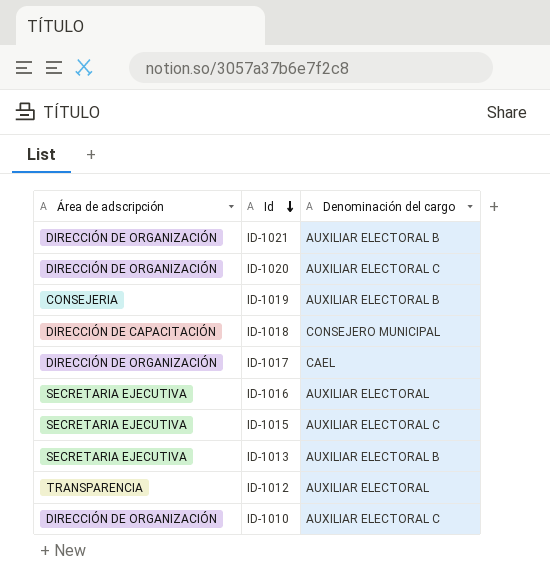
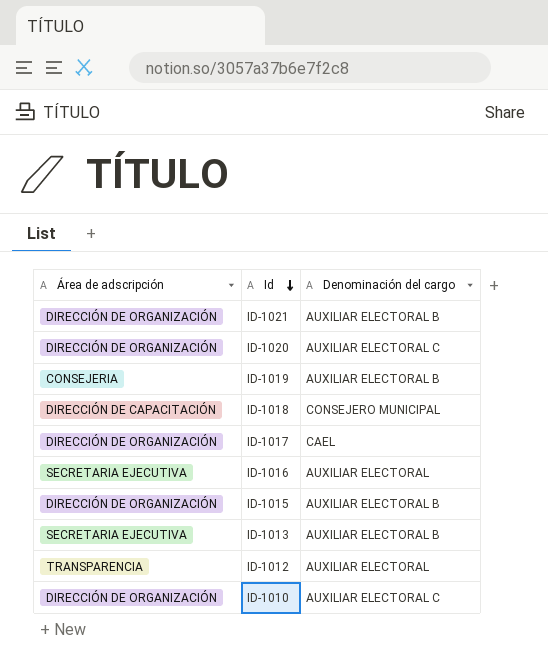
ID-1015 | Área de adscripción: SECRETARIA EJECUTIVA -> DIRECCIÓN DE ORGANIZACIÓN
ID-1015 | Denominación del cargo: AUXILIAR ELECTORAL C -> AUXILIAR ELECTORAL B

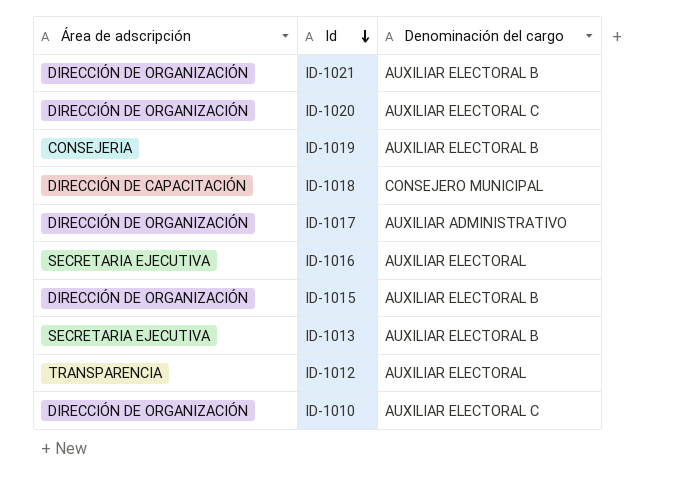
ID-1017 | Denominación del cargo: CAEL -> AUXILIAR ADMINISTRATIVO

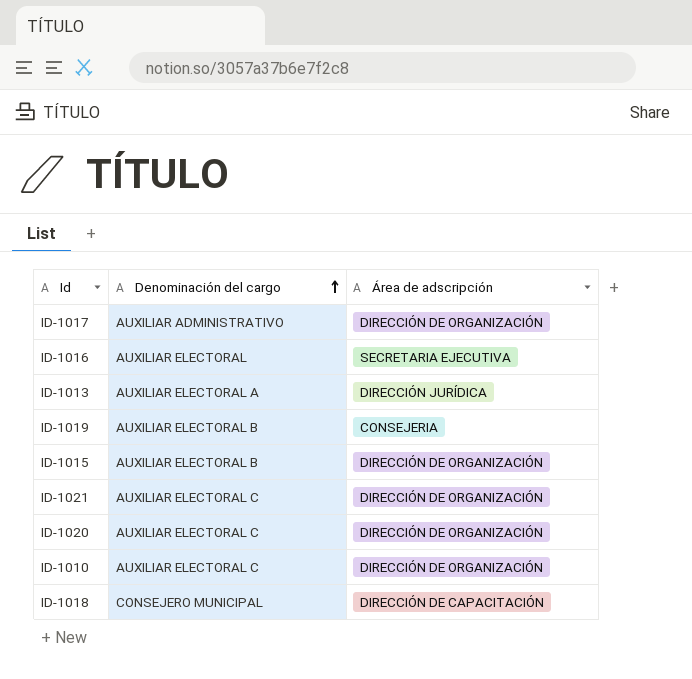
row order: Id descending -> Denominación del cargo ascending
column Área de adscripción | position: 1 -> 3
row ID-1012: TRANSPARENCIA | AUXILIAR ELECTORAL -> none
ID-1013 | Denominación del cargo: AUXILIAR ELECTORAL B -> AUXILIAR ELECTORAL A
ID-1013 | Área de adscripción: SECRETARIA EJECUTIVA -> DIRECCIÓN JURÍDICA
ID-1021 | Denominación del cargo: AUXILIAR ELECTORAL B -> AUXILIAR ELECTORAL C

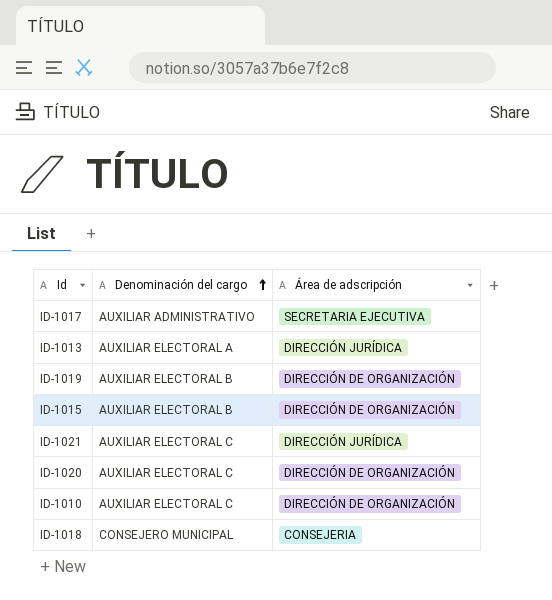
row ID-1016: AUXILIAR ELECTORAL | SECRETARIA EJECUTIVA -> none
ID-1017 | Área de adscripción: DIRECCIÓN DE ORGANIZACIÓN -> SECRETARIA EJECUTIVA
ID-1019 | Área de adscripción: CONSEJERIA -> DIRECCIÓN DE ORGANIZACIÓN
ID-1021 | Área de adscripción: DIRECCIÓN DE ORGANIZACIÓN -> DIRECCIÓN JURÍDICA
ID-1018 | Área de adscripción: DIRECCIÓN DE CAPACITACIÓN -> CONSEJERIA

